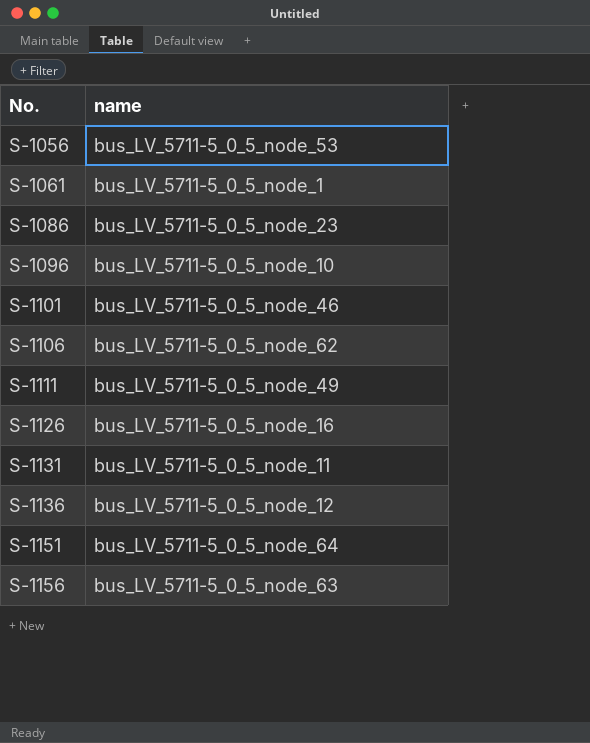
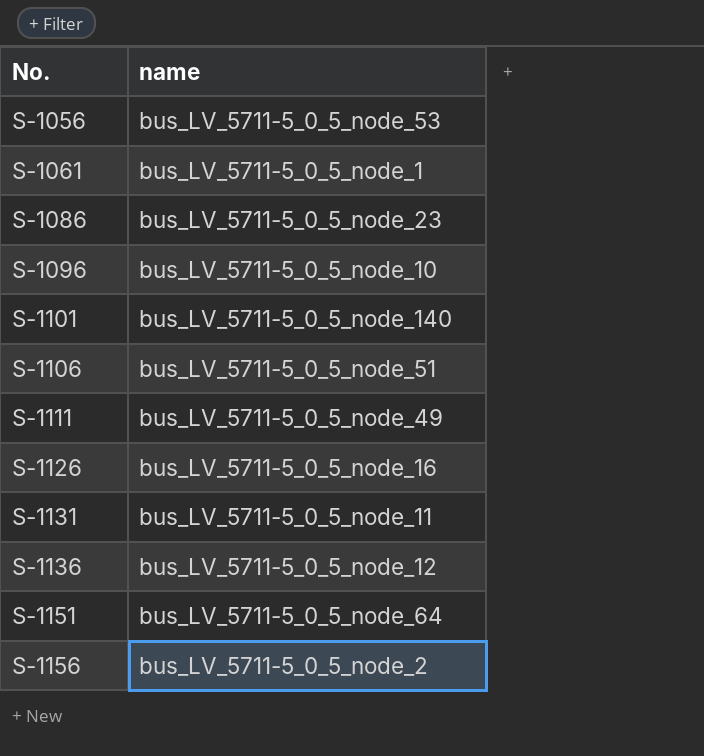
S-1101 | name: bus_LV_5711-5_0_5_node_46 -> bus_LV_5711-5_0_5_node_140
S-1106 | name: bus_LV_5711-5_0_5_node_62 -> bus_LV_5711-5_0_5_node_51
S-1156 | name: bus_LV_5711-5_0_5_node_63 -> bus_LV_5711-5_0_5_node_2

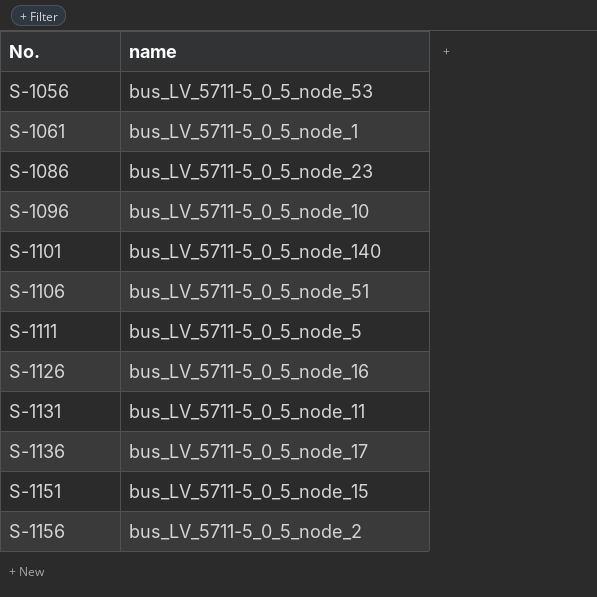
S-1111 | name: bus_LV_5711-5_0_5_node_49 -> bus_LV_5711-5_0_5_node_5
S-1136 | name: bus_LV_5711-5_0_5_node_12 -> bus_LV_5711-5_0_5_node_17
S-1151 | name: bus_LV_5711-5_0_5_node_64 -> bus_LV_5711-5_0_5_node_15

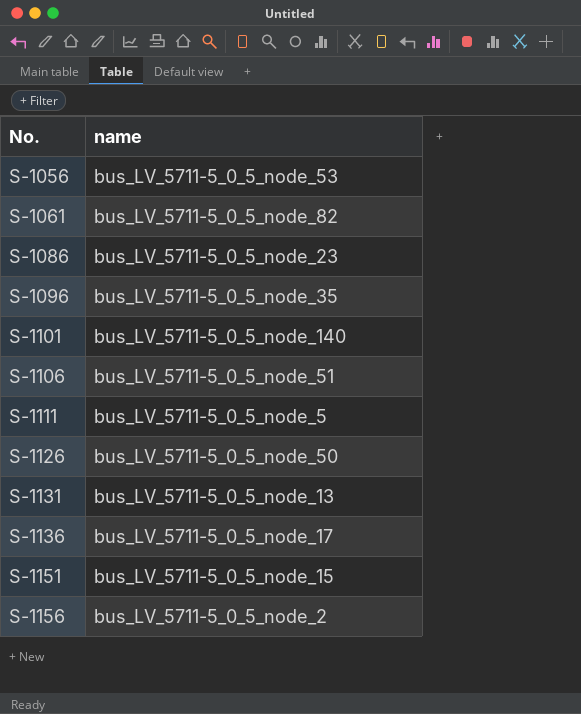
S-1061 | name: bus_LV_5711-5_0_5_node_1 -> bus_LV_5711-5_0_5_node_82
S-1096 | name: bus_LV_5711-5_0_5_node_10 -> bus_LV_5711-5_0_5_node_35
S-1126 | name: bus_LV_5711-5_0_5_node_16 -> bus_LV_5711-5_0_5_node_50
S-1131 | name: bus_LV_5711-5_0_5_node_11 -> bus_LV_5711-5_0_5_node_13

